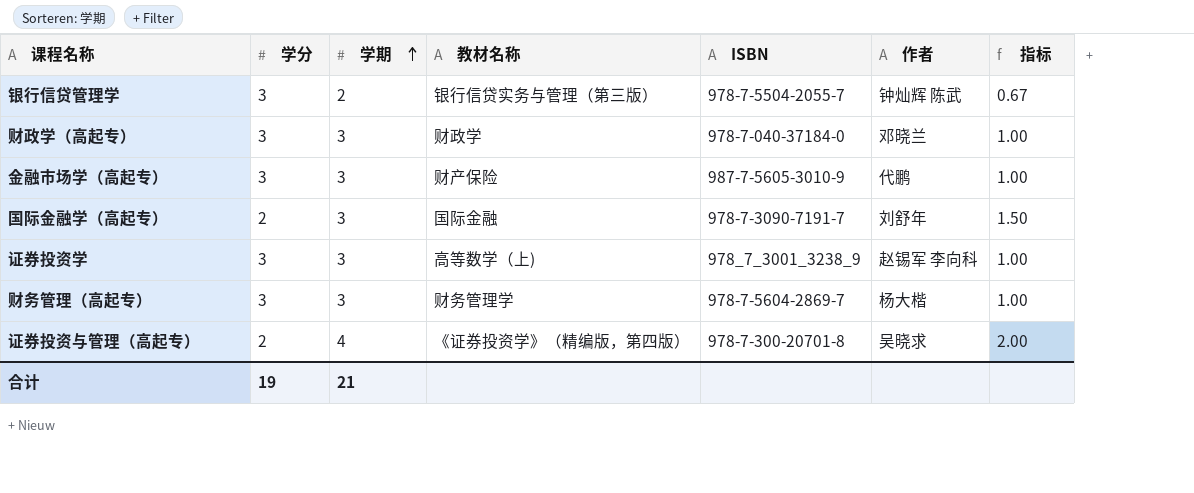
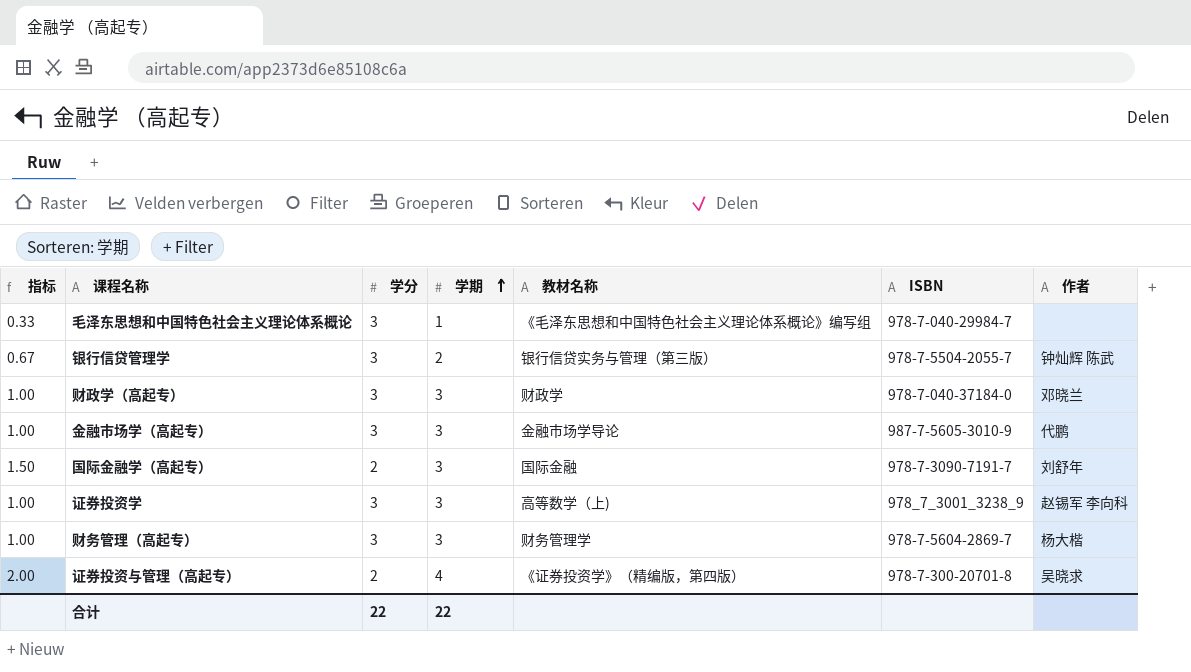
column 指标 | position: 7 -> 1
row 毛泽东思想和中国特色社会主义理论体系概论: none -> 0.33 | 3 | 1 | 《毛泽东思想和中国特色社会主义理论体系概论》编写组 | 978-7-040-29984-7 | none
金融市场学（高起专） | 教材名称: 财产保险 -> 金融市场学导论
合计 | 学分: 19 -> 22
合计 | 学期: 21 -> 22

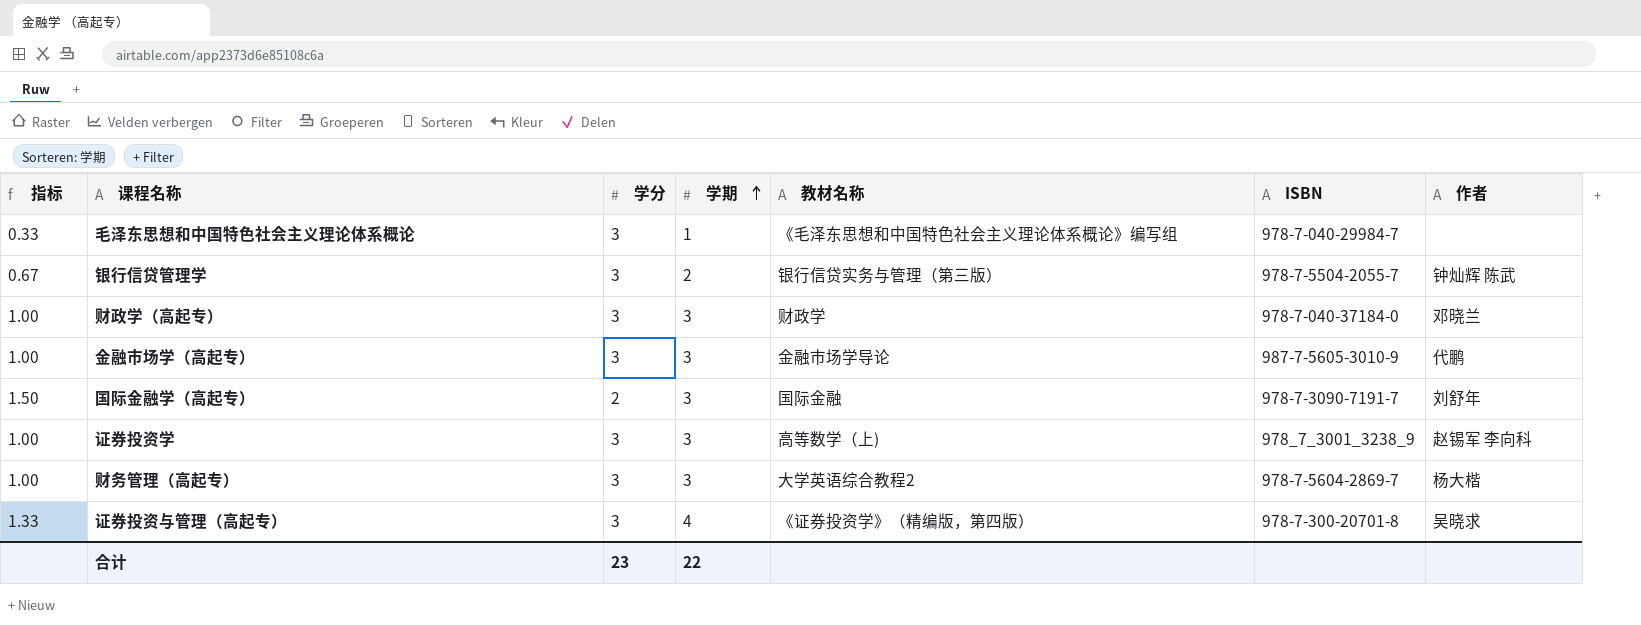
财务管理（高起专） | 教材名称: 财务管理学 -> 大学英语综合教程2
证券投资与管理（高起专） | 指标: 2.00 -> 1.33
证券投资与管理（高起专） | 学分: 2 -> 3
合计 | 学分: 22 -> 23

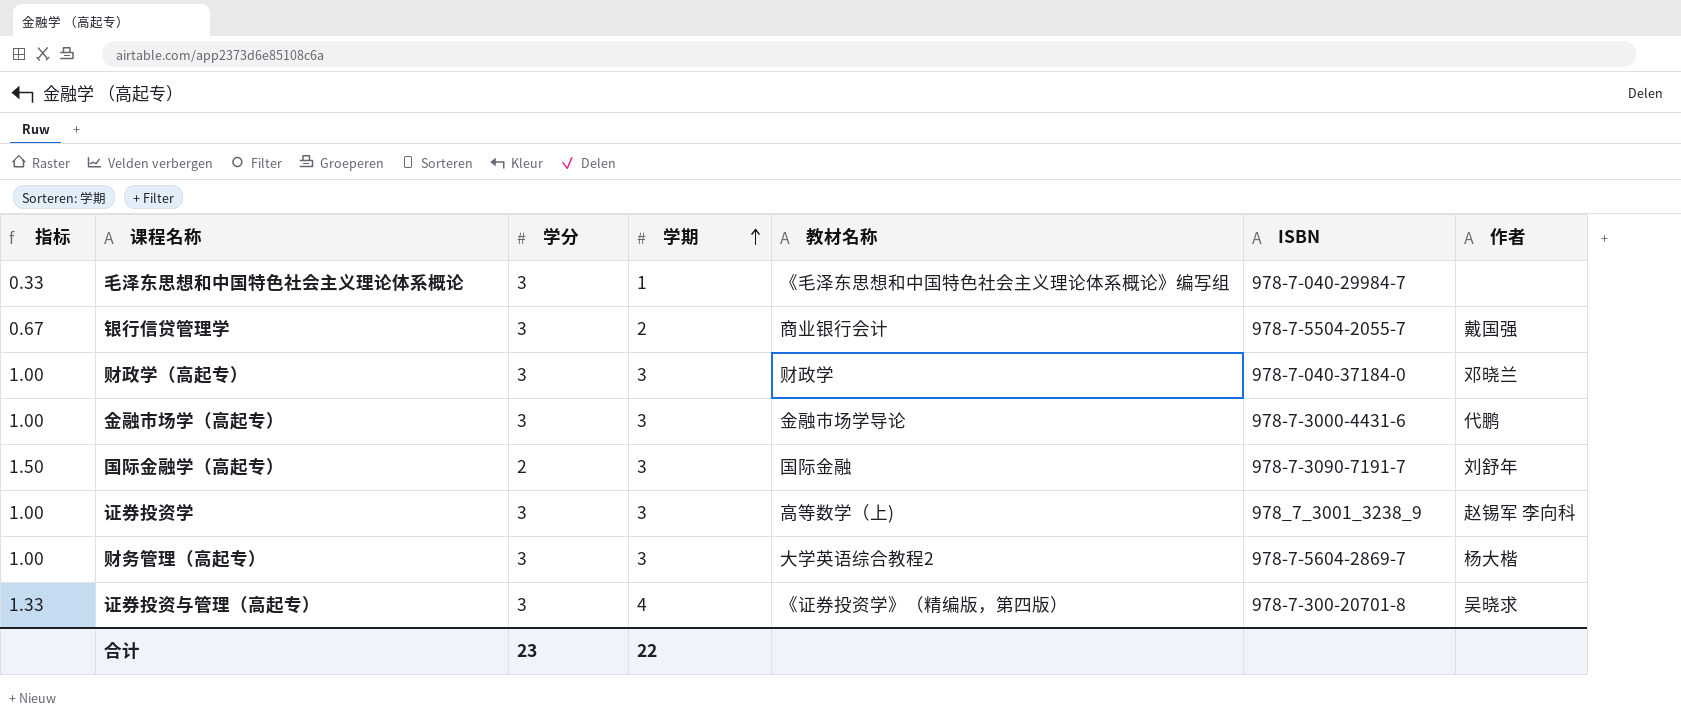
银行信贷管理学 | 教材名称: 银行信贷实务与管理（第三版） -> 商业银行会计
银行信贷管理学 | 作者: 钟灿辉 陈武 -> 戴国强
金融市场学（高起专） | ISBN: 987-7-5605-3010-9 -> 978-7-3000-4431-6

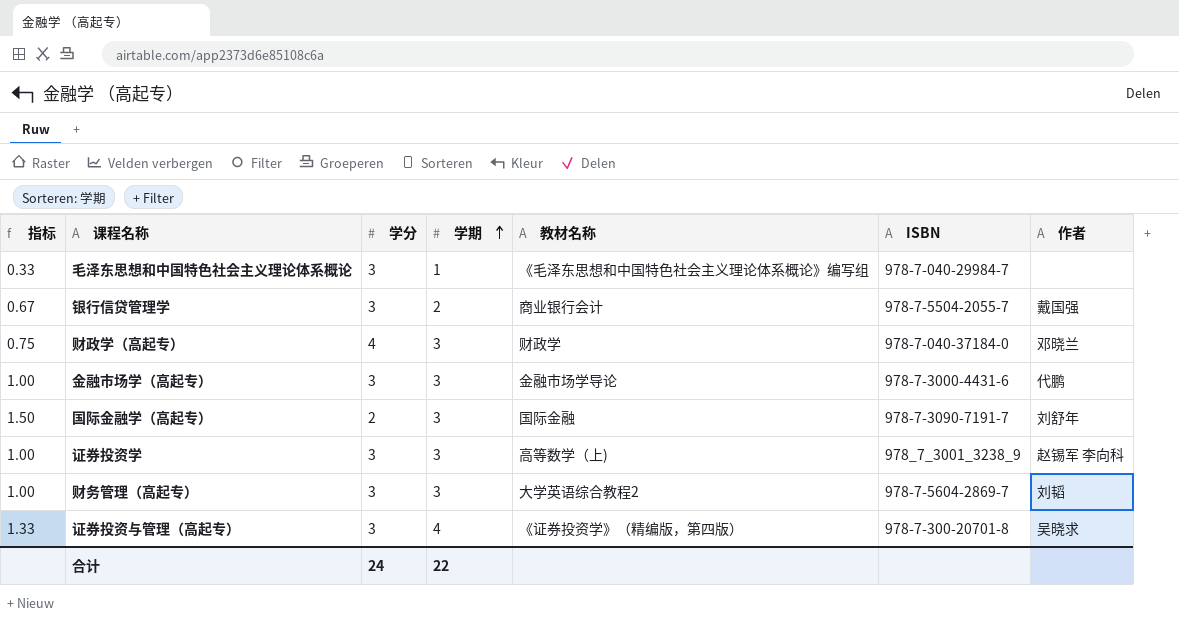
财政学（高起专） | 指标: 1.00 -> 0.75
财政学（高起专） | 学分: 3 -> 4
财务管理（高起专） | 作者: 杨大楷 -> 刘韬
合计 | 学分: 23 -> 24

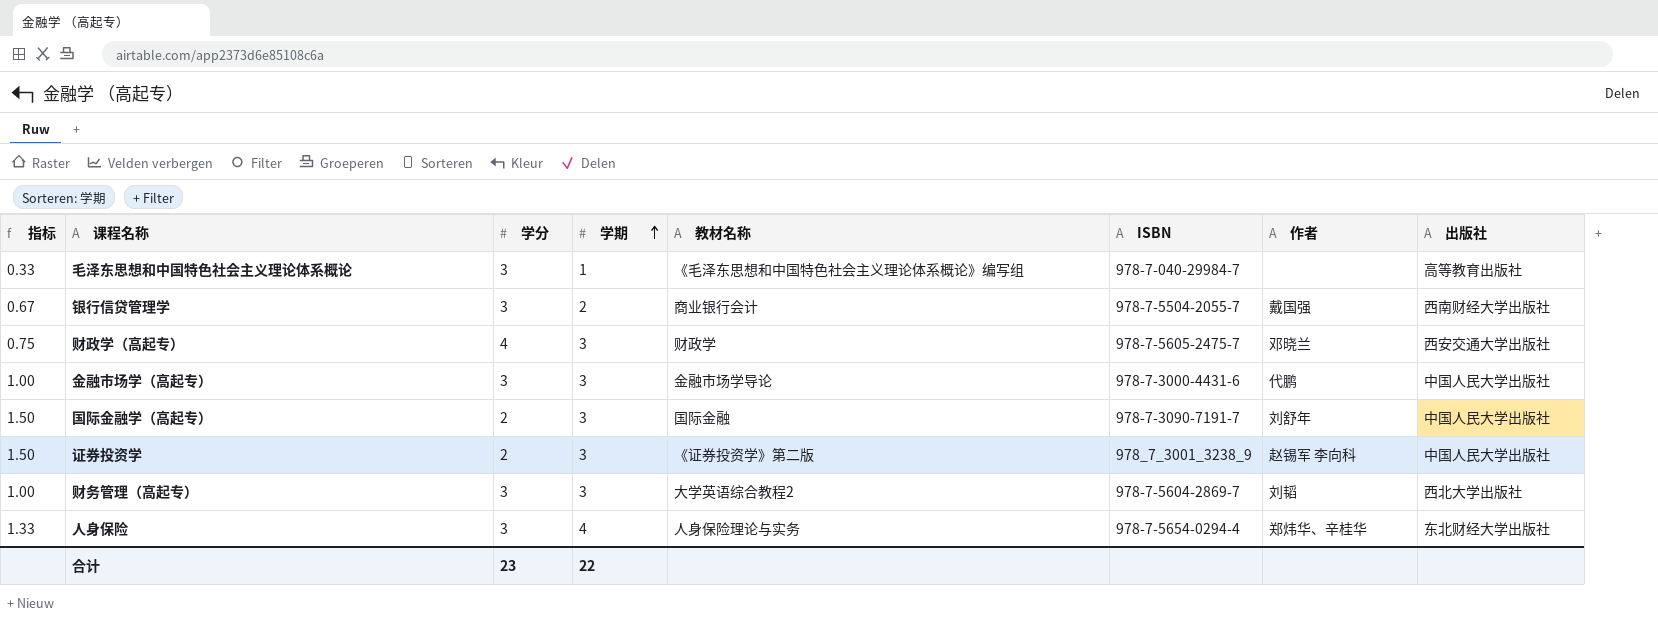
column 出版社 | position: none -> 8
row 证券投资与管理（高起专）: 1.33 | 3 | 4 | 《证券投资学》（精编版，第四版） | 978-7-300-20701-8 | 吴晓求 -> none
财政学（高起专） | ISBN: 978-7-040-37184-0 -> 978-7-5605-2475-7
证券投资学 | 指标: 1.00 -> 1.50
证券投资学 | 学分: 3 -> 2
证券投资学 | 教材名称: 高等数学（上) -> 《证券投资学》第二版
row 人身保险: none -> 1.33 | 3 | 4 | 人身保险理论与实务 | 978-7-5654-0294-4 | 郑炜华、辛桂华 | 东北财经大学出版社
合计 | 学分: 24 -> 23

